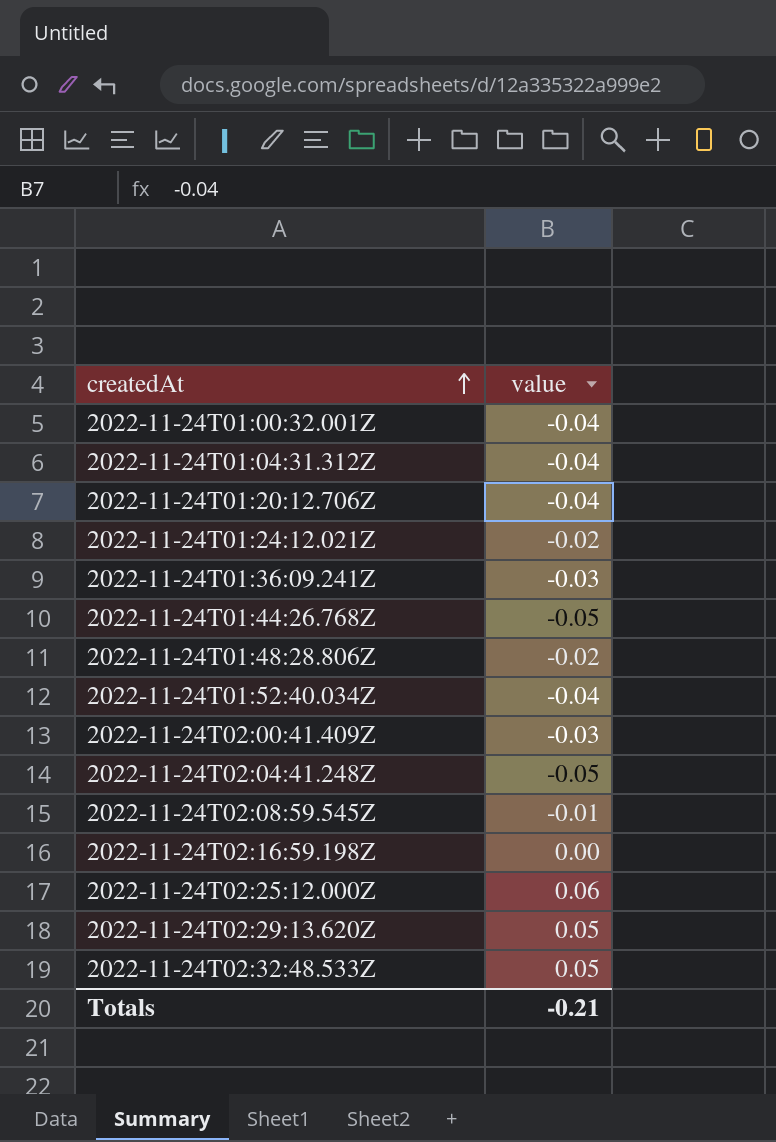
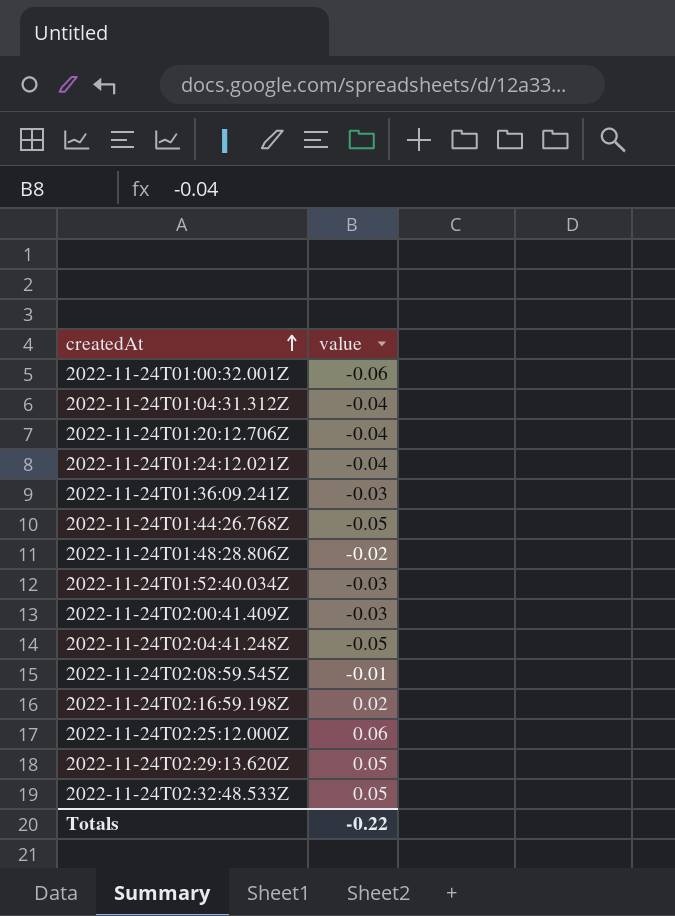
2022-11-24T01:00:32.001Z | value: -0.04 -> -0.06
2022-11-24T01:24:12.021Z | value: -0.02 -> -0.04
2022-11-24T01:52:40.034Z | value: -0.04 -> -0.03
2022-11-24T02:16:59.198Z | value: 0.00 -> 0.02
Totals | value: -0.21 -> -0.22

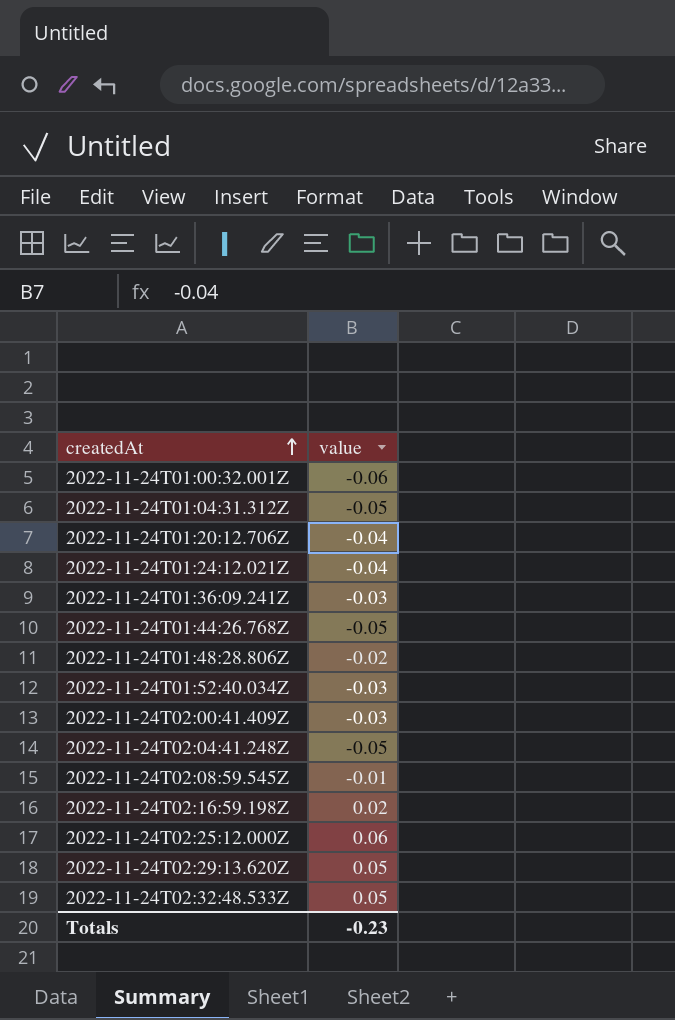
2022-11-24T01:04:31.312Z | value: -0.04 -> -0.05
Totals | value: -0.22 -> -0.23

